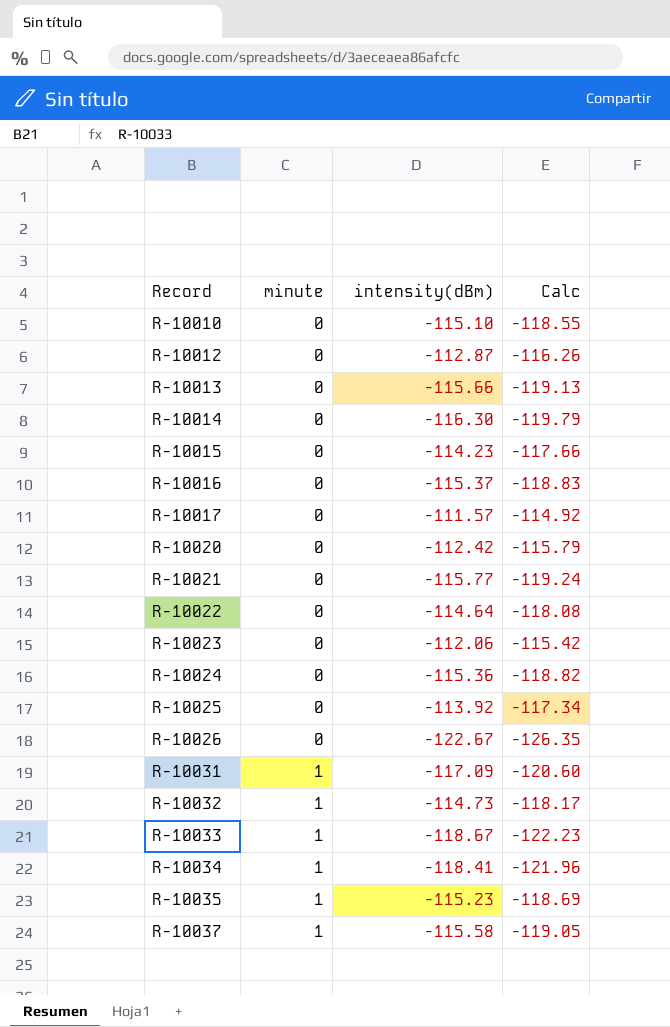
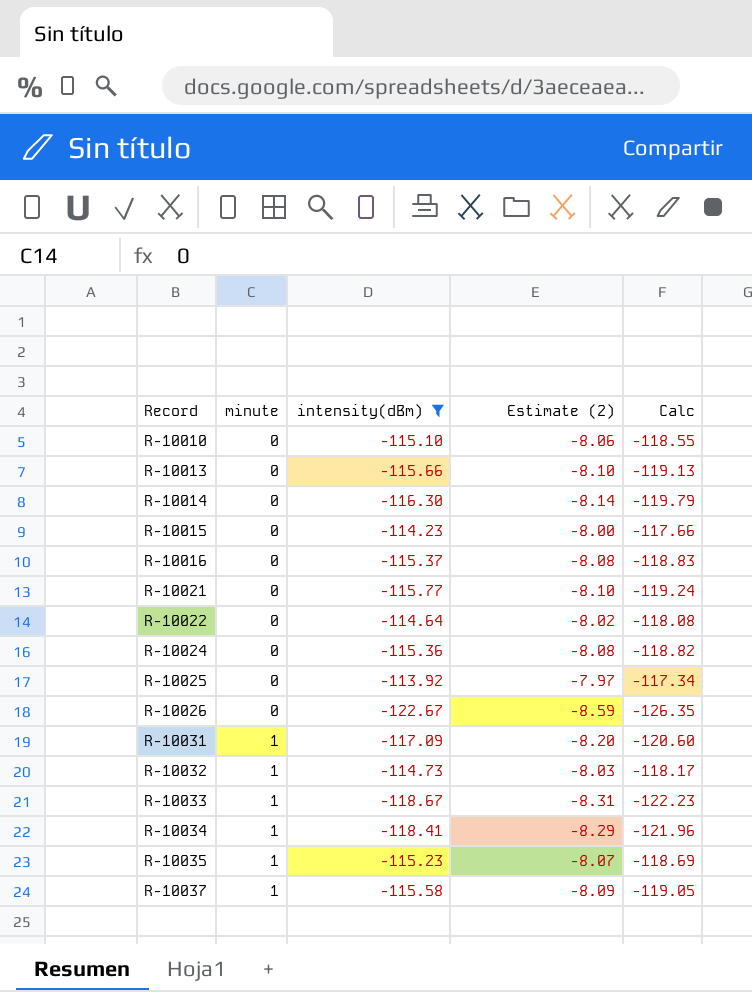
filter: none -> intensity(dBm) <= -113.92
column Estimate (2) | formula: none -> [intensity(dBm)] * 0.07

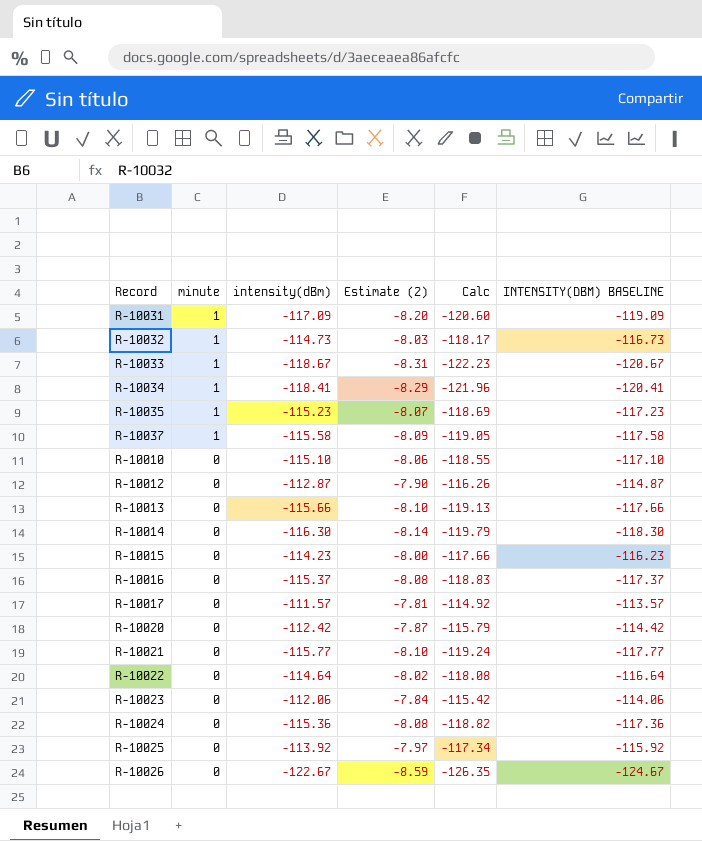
filter: intensity(dBm) <= -113.92 -> none
row order: Record ascending -> minute descending
column INTENSITY(DBM) BASELINE | formula: none -> [intensity(dBm)] - 2

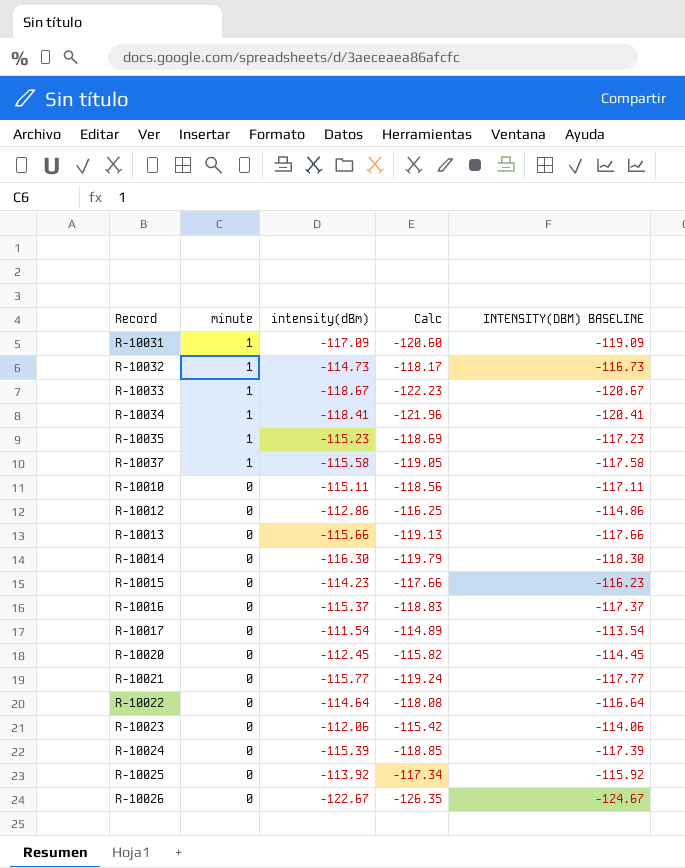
column Estimate (2) | formula: [intensity(dBm)] * 0.07 -> none
R-10010 | intensity(dBm): -115.10 -> -115.11
R-10010 | Calc: -118.55 -> -118.56
R-10010 | INTENSITY(DBM) BASELINE: -117.10 -> -117.11
R-10012 | intensity(dBm): -112.87 -> -112.86
R-10012 | Calc: -116.26 -> -116.25
R-10012 | INTENSITY(DBM) BASELINE: -114.87 -> -114.86
R-10017 | intensity(dBm): -111.57 -> -111.54
R-10017 | Calc: -114.92 -> -114.89
R-10017 | INTENSITY(DBM) BASELINE: -113.57 -> -113.54
R-10020 | intensity(dBm): -112.42 -> -112.45
R-10020 | Calc: -115.79 -> -115.82
R-10020 | INTENSITY(DBM) BASELINE: -114.42 -> -114.45
R-10024 | intensity(dBm): -115.36 -> -115.39
R-10024 | Calc: -118.82 -> -118.85
R-10024 | INTENSITY(DBM) BASELINE: -117.36 -> -117.39

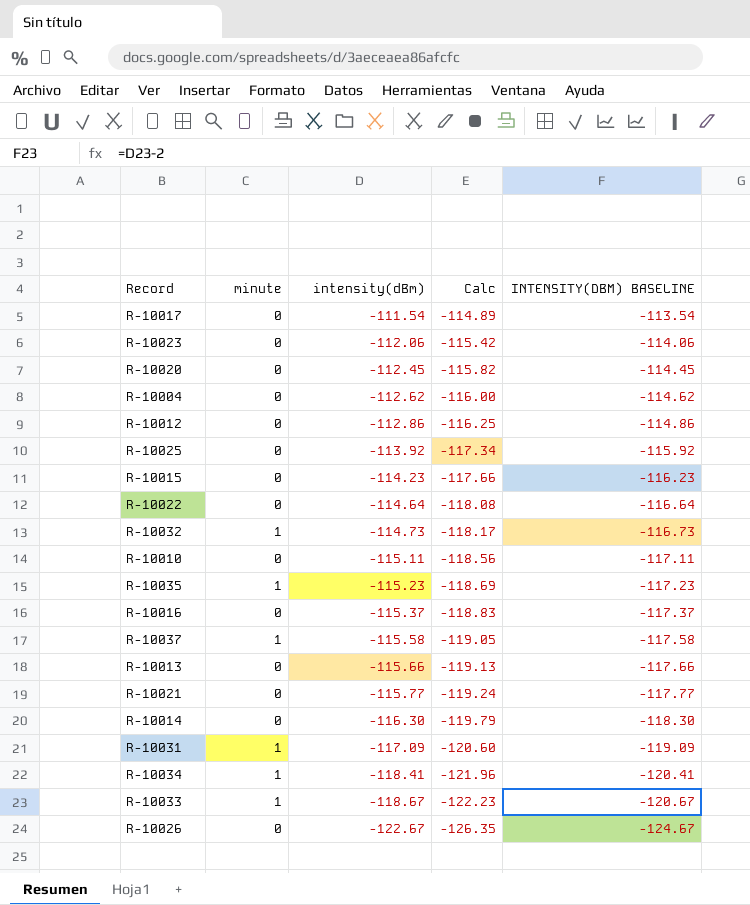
row order: minute descending -> intensity(dBm) descending
row R-10024: 0 | -115.39 | -118.85 | -117.39 -> none
row R-10004: none -> 0 | -112.62 | -116.00 | -114.62

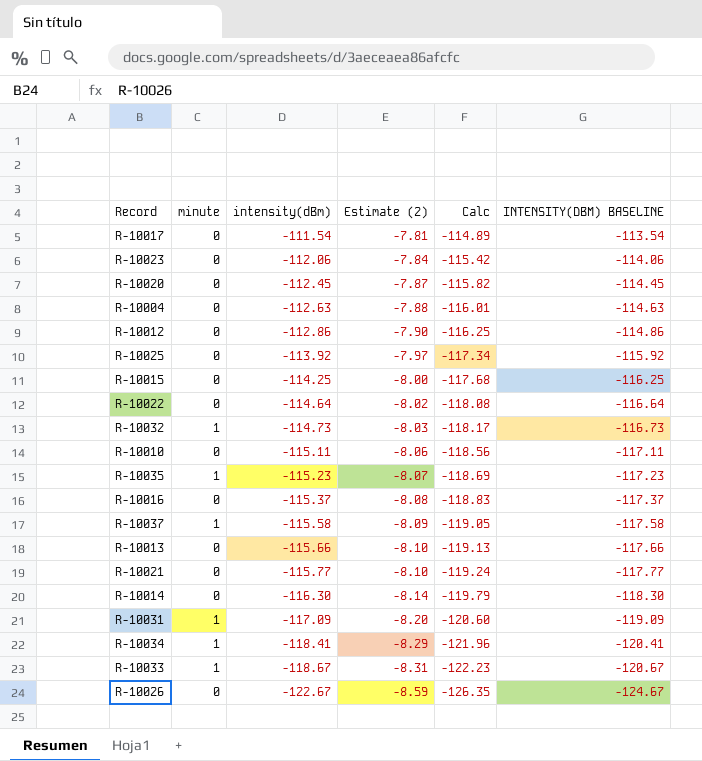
column Estimate (2) | formula: none -> [intensity(dBm)] * 0.07
R-10004 | intensity(dBm): -112.62 -> -112.63
R-10004 | Calc: -116.00 -> -116.01
R-10004 | INTENSITY(DBM) BASELINE: -114.62 -> -114.63
R-10015 | intensity(dBm): -114.23 -> -114.25
R-10015 | Calc: -117.66 -> -117.68
R-10015 | INTENSITY(DBM) BASELINE: -116.23 -> -116.25

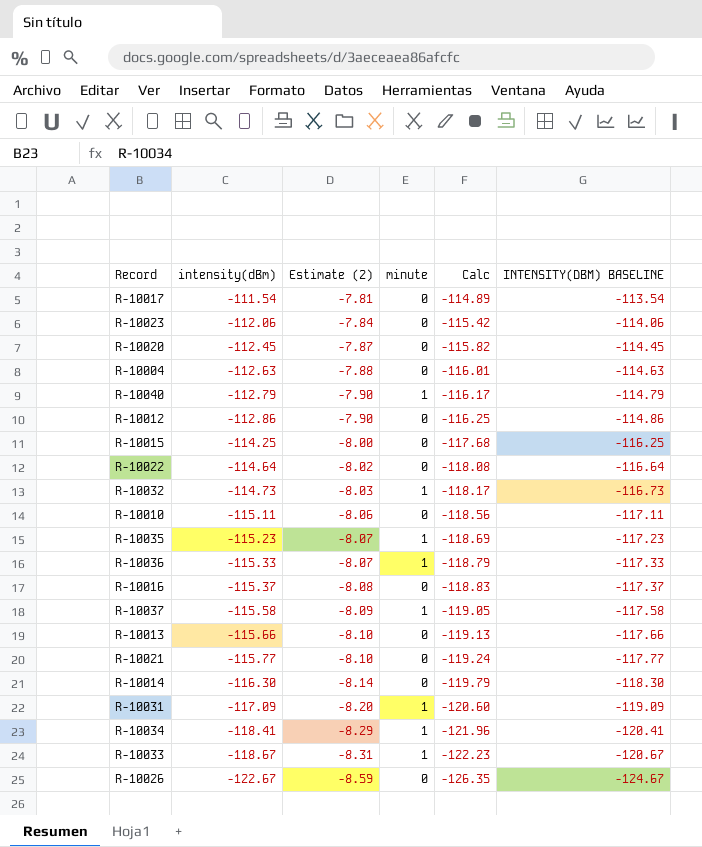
column minute | position: 2 -> 4
row R-10025: 0 | -113.92 | -7.97 | -117.34 | -115.92 -> none
row R-10040: none -> -112.79 | -7.90 | 1 | -116.17 | -114.79
row R-10036: none -> -115.33 | -8.07 | 1 | -118.79 | -117.33

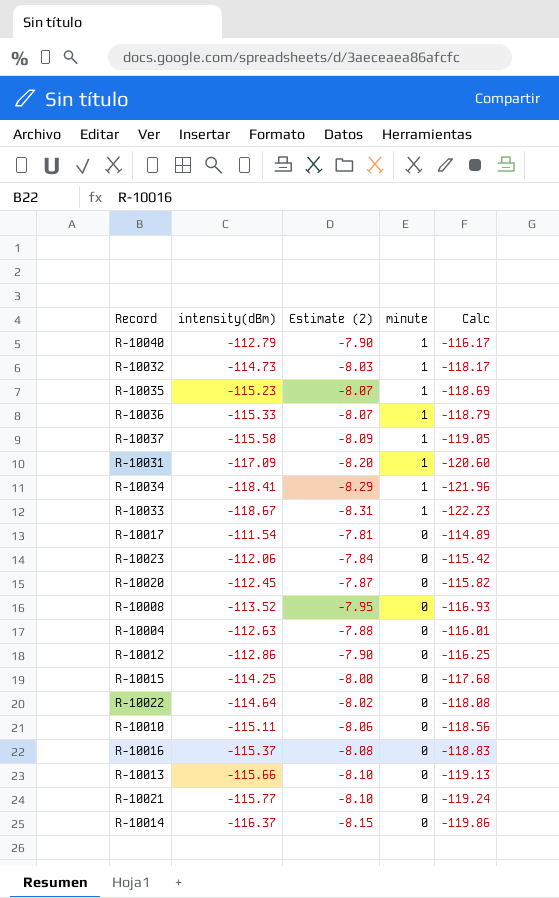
row order: intensity(dBm) descending -> minute descending
column INTENSITY(DBM) BASELINE | formula: [intensity(dBm)] - 2 -> none
row R-10026: -122.67 | -8.59 | 0 | -126.35 | -124.67 -> none
row R-10008: none -> -113.52 | -7.95 | 0 | -116.93
R-10014 | intensity(dBm): -116.30 -> -116.37
R-10014 | Estimate (2): -8.14 -> -8.15
R-10014 | Calc: -119.79 -> -119.86

